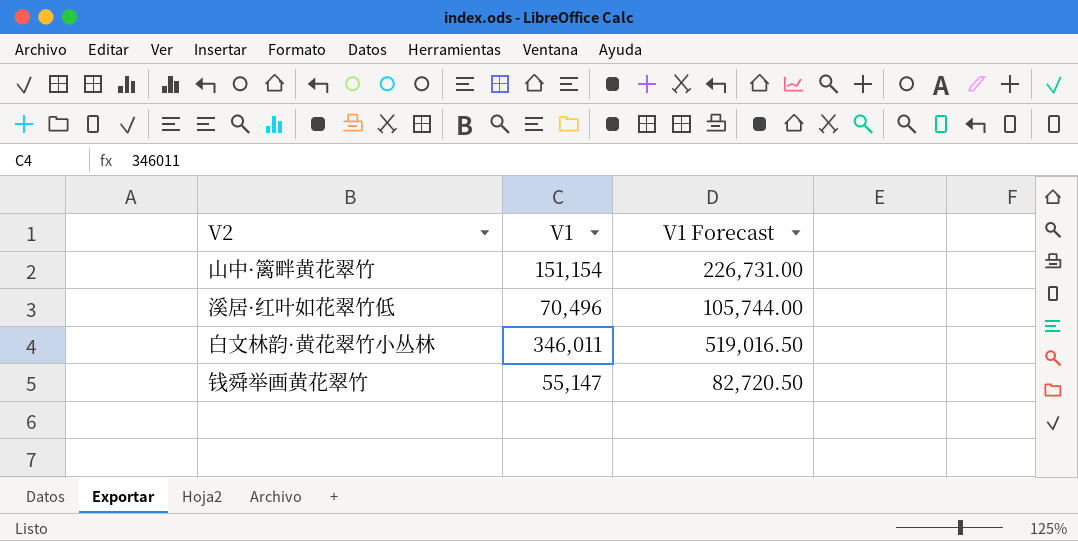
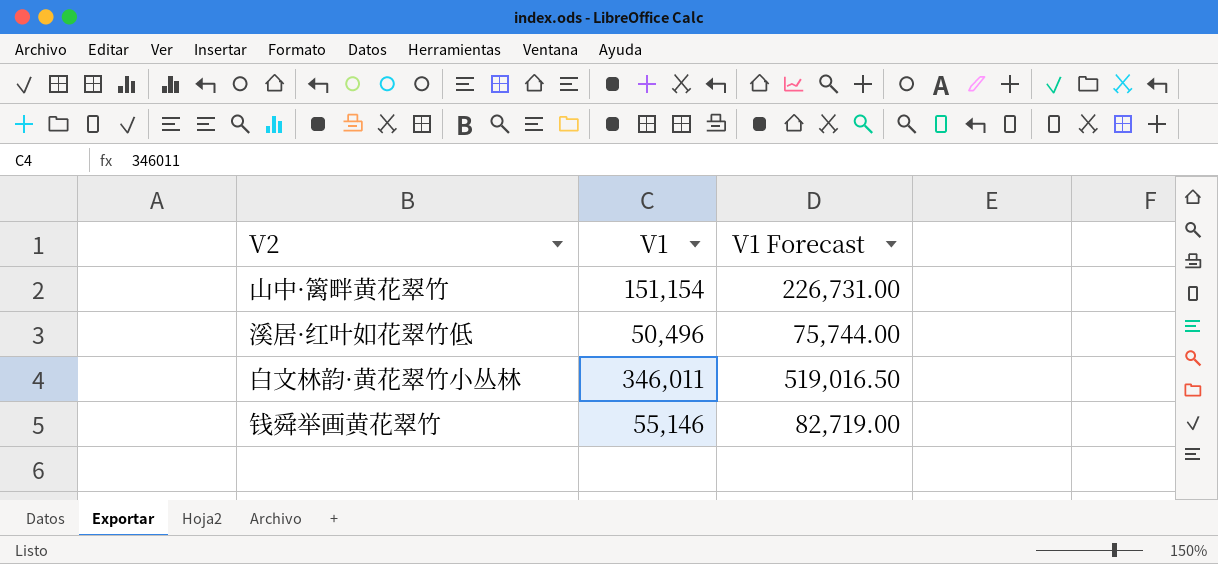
溪居·红叶如花翠竹低 | V1: 70,496 -> 50,496
溪居·红叶如花翠竹低 | V1 Forecast: 105,744.00 -> 75,744.00
钱舜举画黄花翠竹 | V1: 55,147 -> 55,146
钱舜举画黄花翠竹 | V1 Forecast: 82,720.50 -> 82,719.00

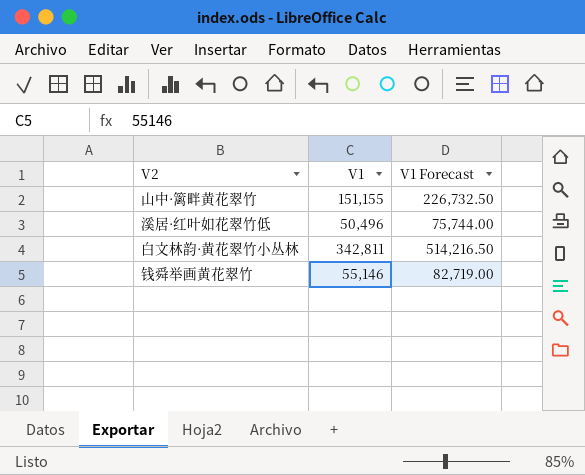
山中·篱畔黄花翠竹 | V1: 151,154 -> 151,155
山中·篱畔黄花翠竹 | V1 Forecast: 226,731.00 -> 226,732.50
白文林韵·黄花翠竹小丛林 | V1: 346,011 -> 342,811
白文林韵·黄花翠竹小丛林 | V1 Forecast: 519,016.50 -> 514,216.50

